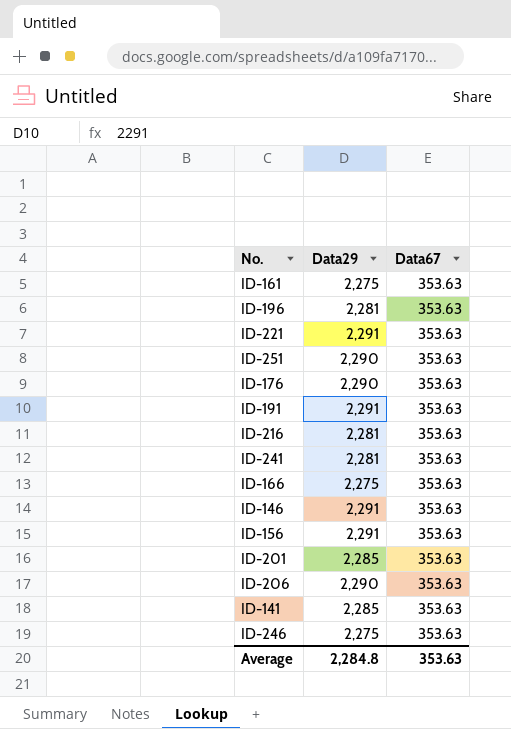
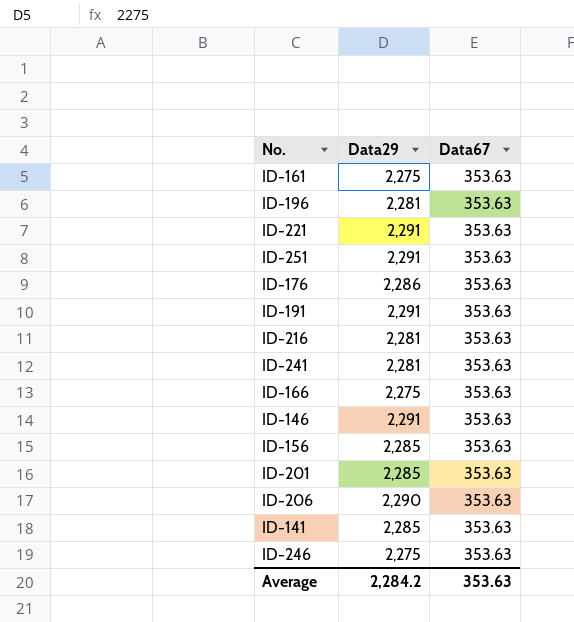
ID-251 | Data29: 2,290 -> 2,291
ID-176 | Data29: 2,290 -> 2,286
ID-156 | Data29: 2,291 -> 2,285
Average | Data29: 2,284.8 -> 2,284.2

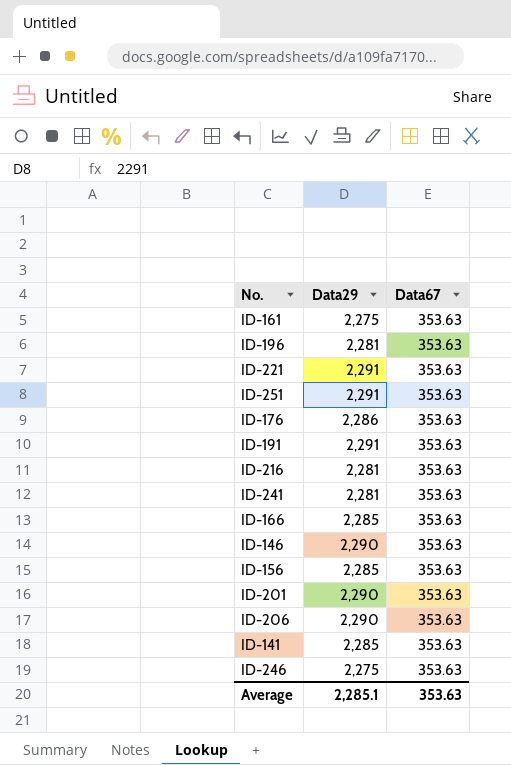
ID-166 | Data29: 2,275 -> 2,285
ID-146 | Data29: 2,291 -> 2,290
ID-201 | Data29: 2,285 -> 2,290
Average | Data29: 2,284.2 -> 2,285.1

